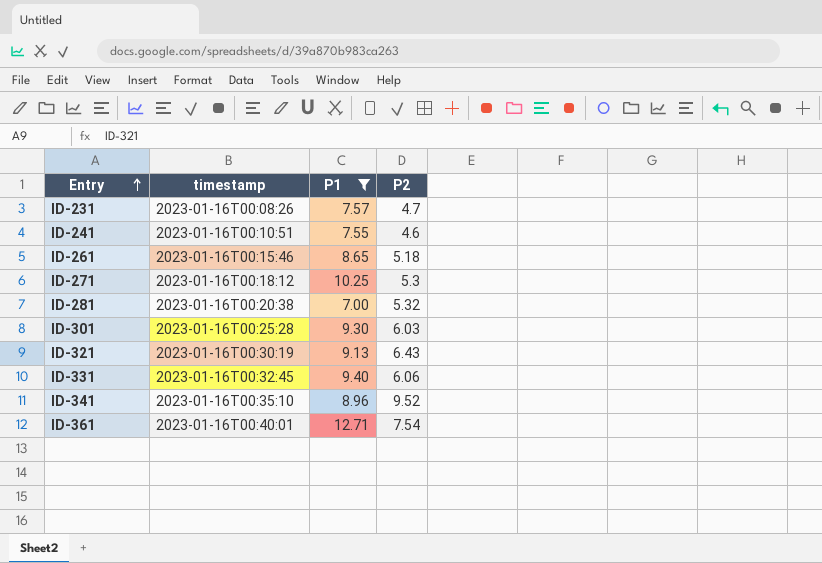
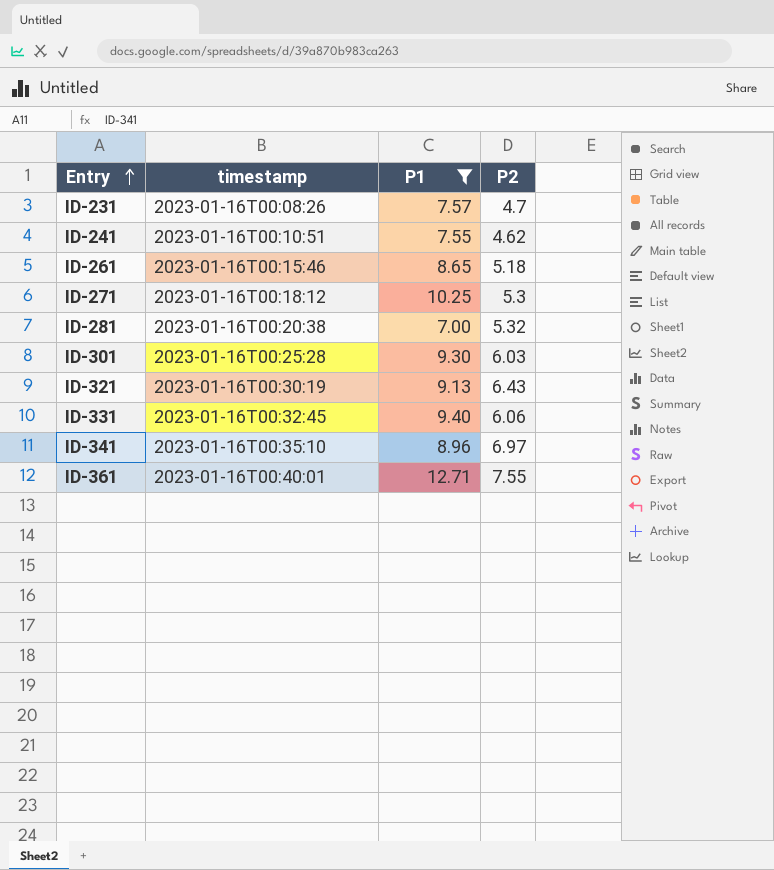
ID-241 | P2: 4.6 -> 4.62
ID-341 | P2: 9.52 -> 6.97
ID-361 | P2: 7.54 -> 7.55

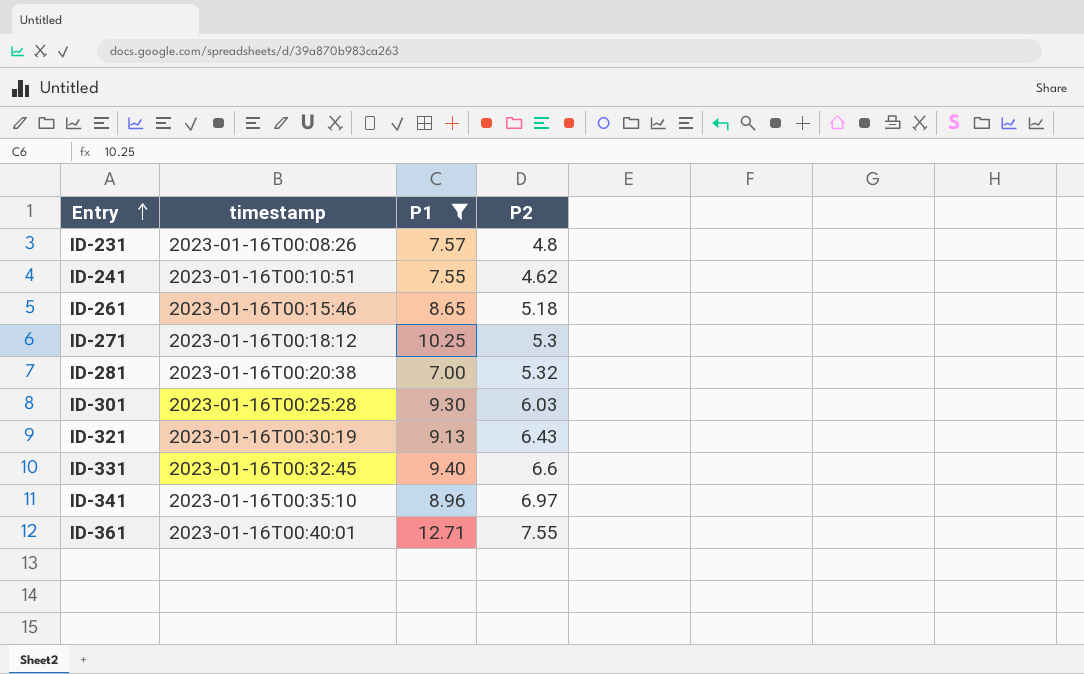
ID-231 | P2: 4.7 -> 4.8
ID-331 | P2: 6.06 -> 6.6

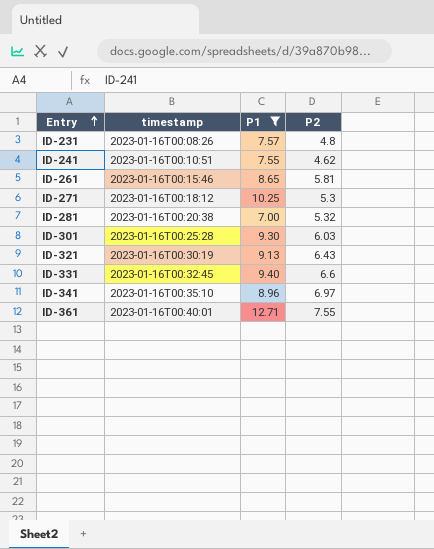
ID-261 | P2: 5.18 -> 5.81

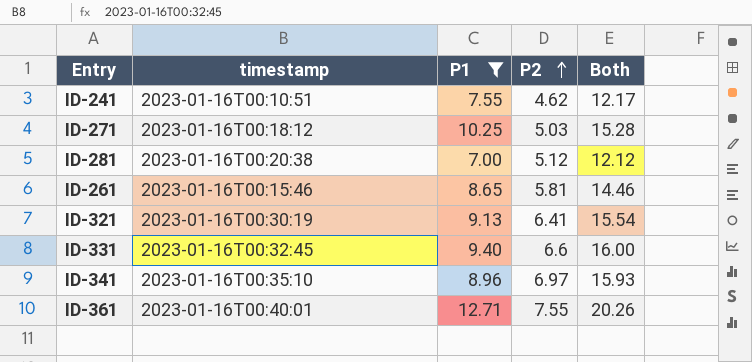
row order: Entry ascending -> P2 ascending
column Both | formula: none -> [P1] + [P2]
row ID-231: 2023-01-16T00:08:26 | 7.57 | 4.8 -> none
row ID-301: 2023-01-16T00:25:28 | 9.30 | 6.03 -> none
ID-271 | P2: 5.3 -> 5.03
ID-281 | P2: 5.32 -> 5.12
ID-321 | P2: 6.43 -> 6.41

